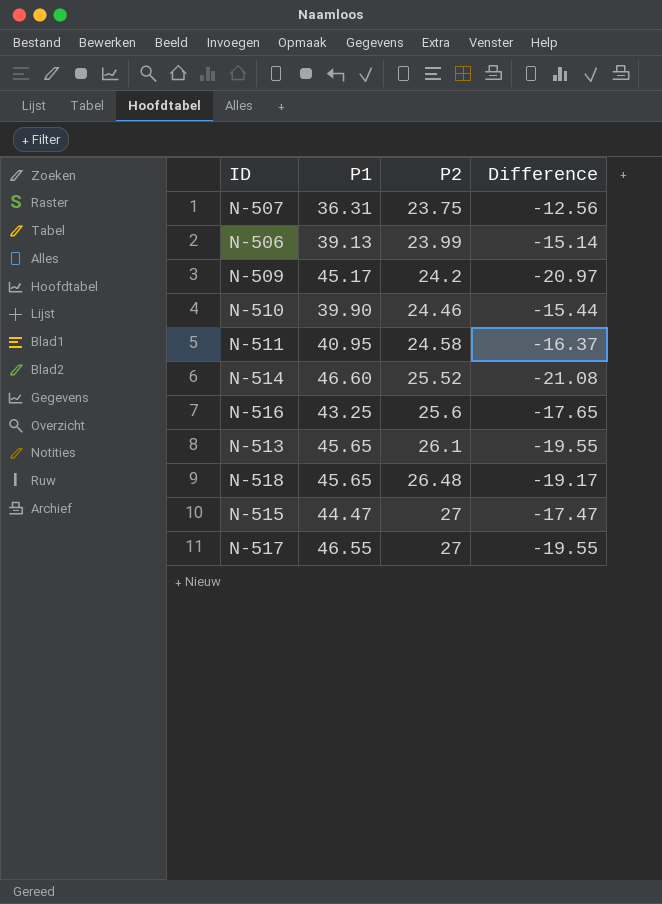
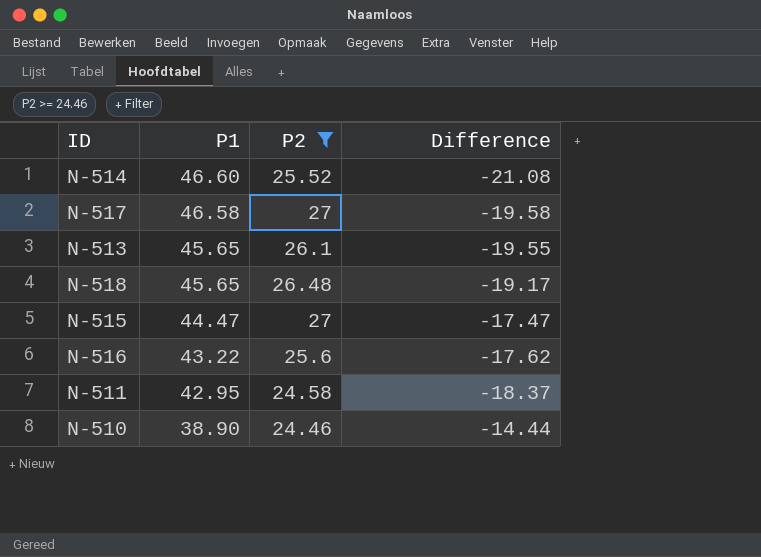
filter: none -> P2 >= 24.46
row order: P2 ascending -> P1 descending
N-517 | P1: 46.55 -> 46.58
N-517 | Difference: -19.55 -> -19.58
N-516 | P1: 43.25 -> 43.22
N-516 | Difference: -17.65 -> -17.62
N-511 | P1: 40.95 -> 42.95
N-511 | Difference: -16.37 -> -18.37
N-510 | P1: 39.90 -> 38.90
N-510 | Difference: -15.44 -> -14.44

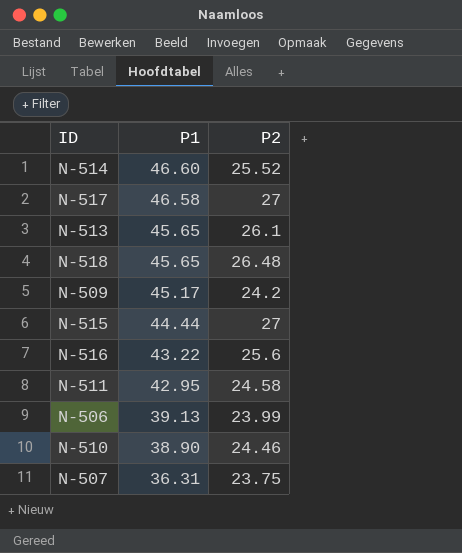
filter: P2 >= 24.46 -> none
column Difference | formula: [P2] - [P1] -> none
N-515 | P1: 44.47 -> 44.44

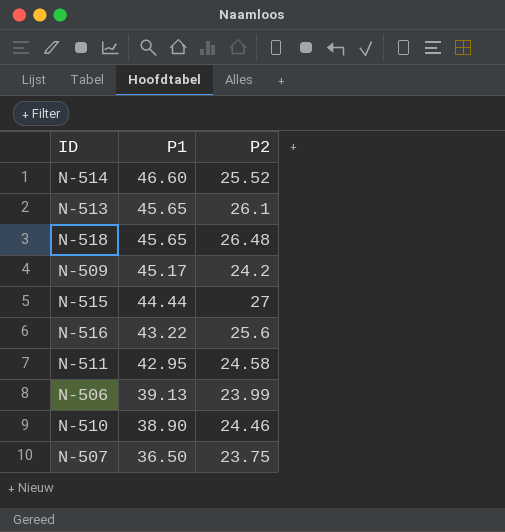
row N-517: 46.58 | 27 -> none
N-507 | P1: 36.31 -> 36.50

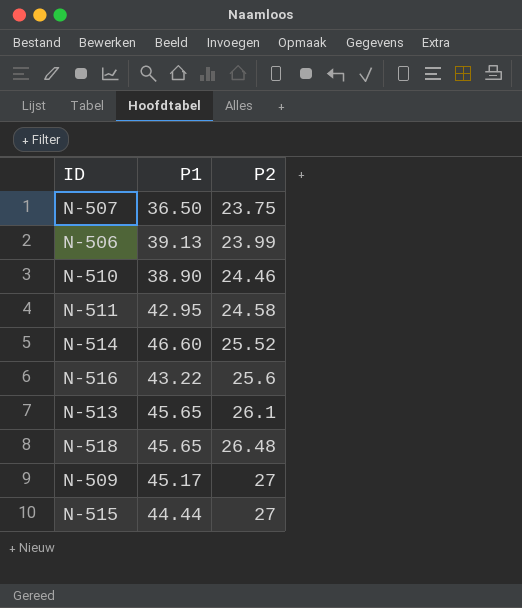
row order: P1 descending -> P2 ascending
N-509 | P2: 24.2 -> 27

